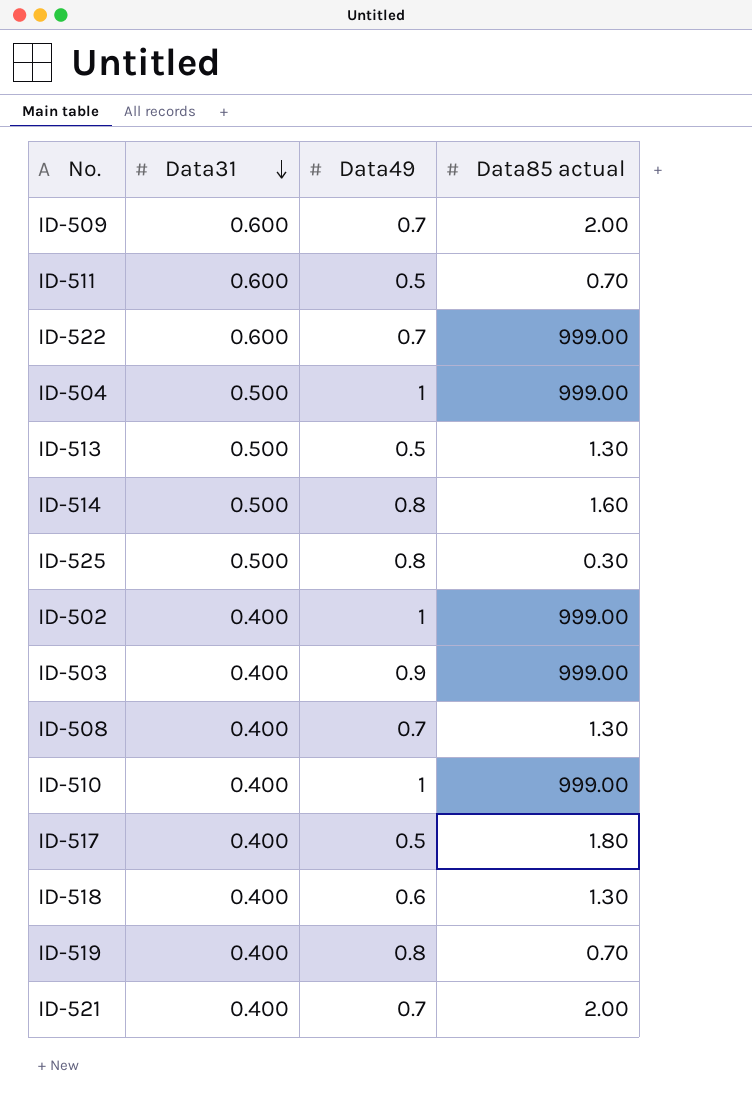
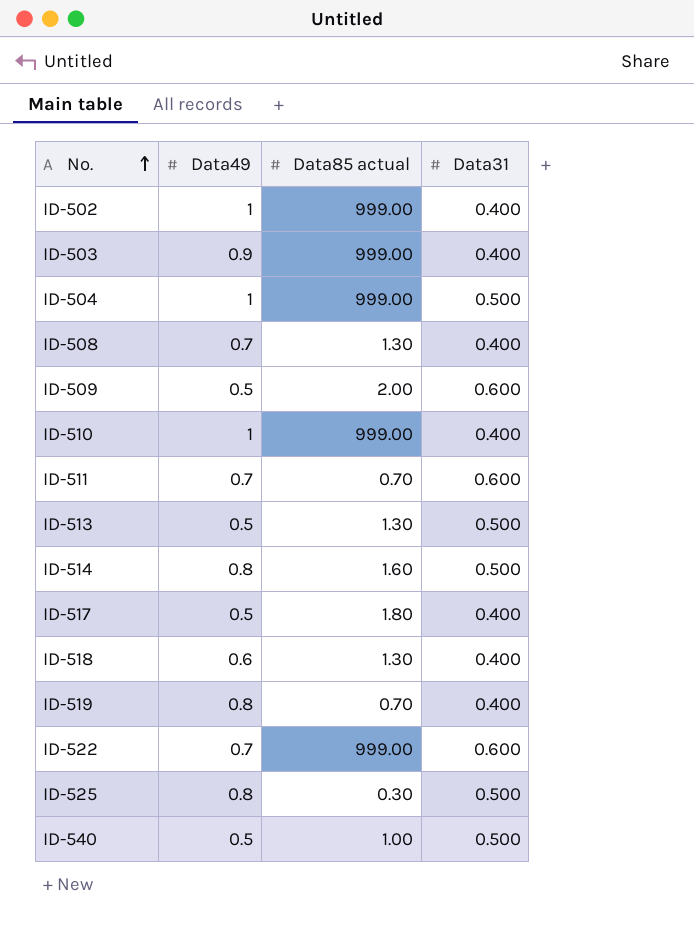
row order: Data31 descending -> No. ascending
column Data31 | position: 2 -> 4
row ID-521: 0.400 | 0.7 | 2.00 -> none
ID-509 | Data49: 0.7 -> 0.5
ID-511 | Data49: 0.5 -> 0.7
row ID-540: none -> 0.5 | 1.00 | 0.500

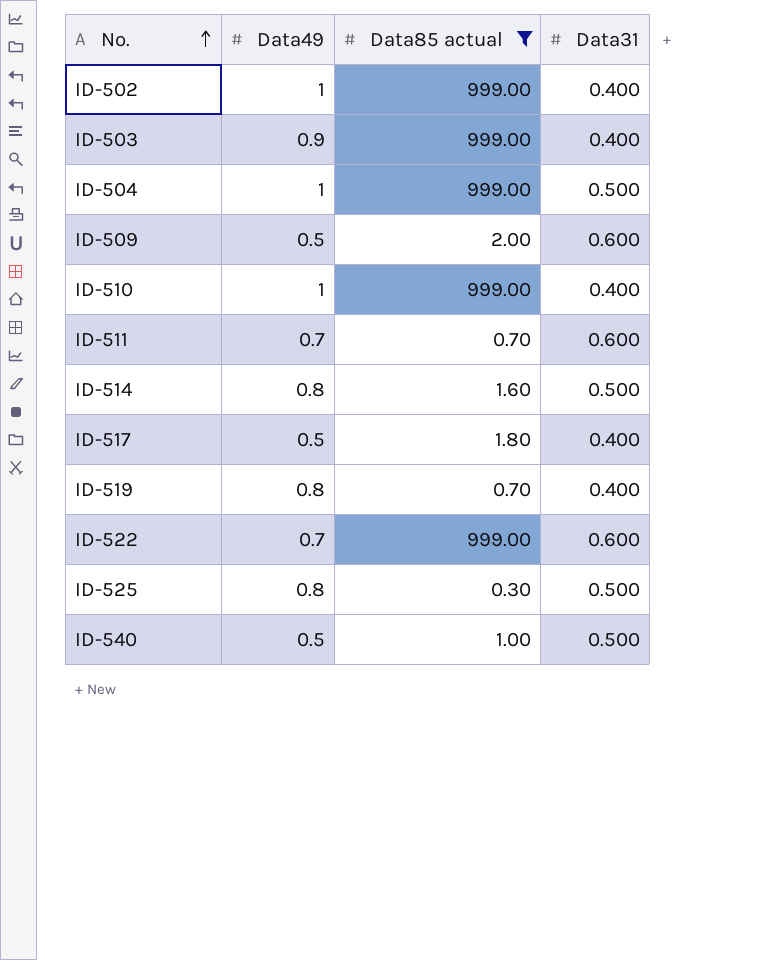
filter: none -> Data85 actual != 1.30

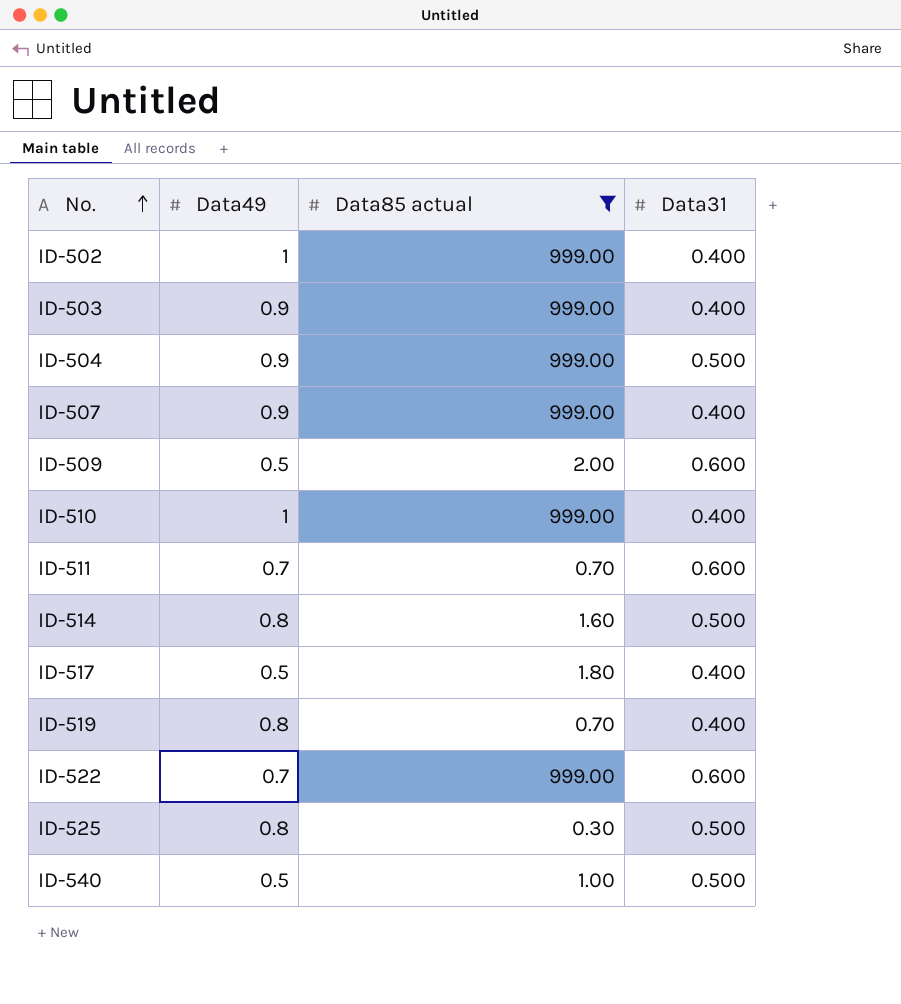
ID-504 | Data49: 1 -> 0.9
row ID-507: none -> 0.9 | 999.00 | 0.400

